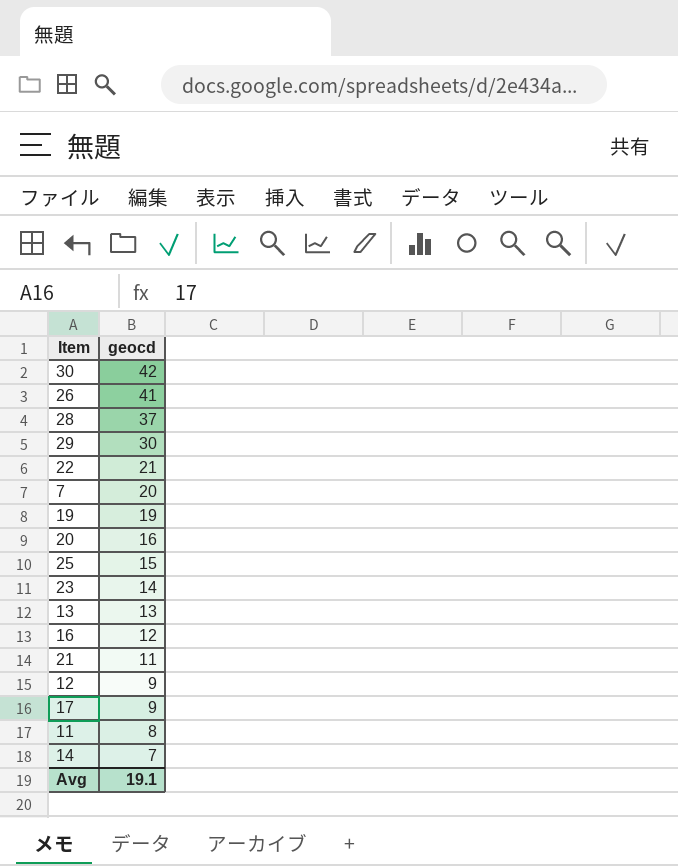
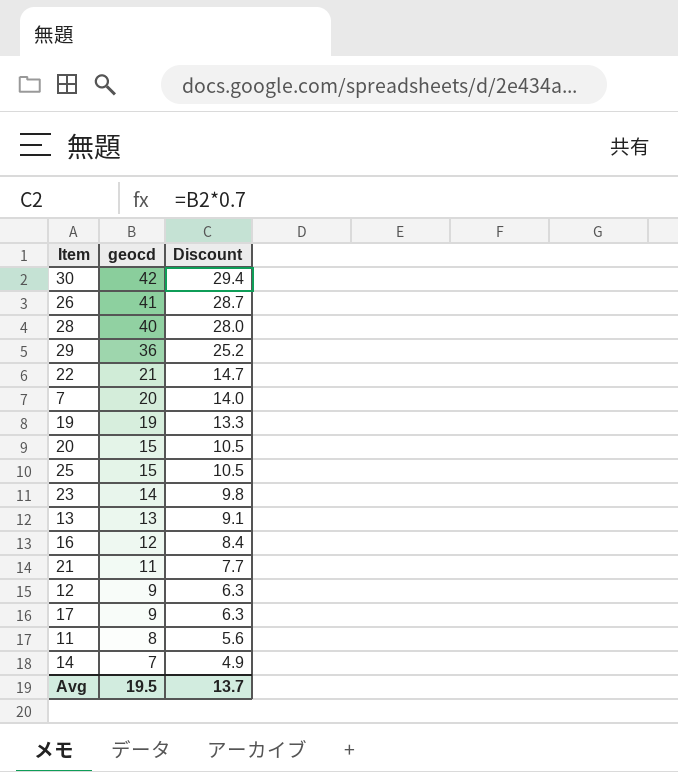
column Discount | formula: none -> [geocd] * 0.7
28 | geocd: 37 -> 40
29 | geocd: 30 -> 36
20 | geocd: 16 -> 15
Avg | geocd: 19.1 -> 19.5

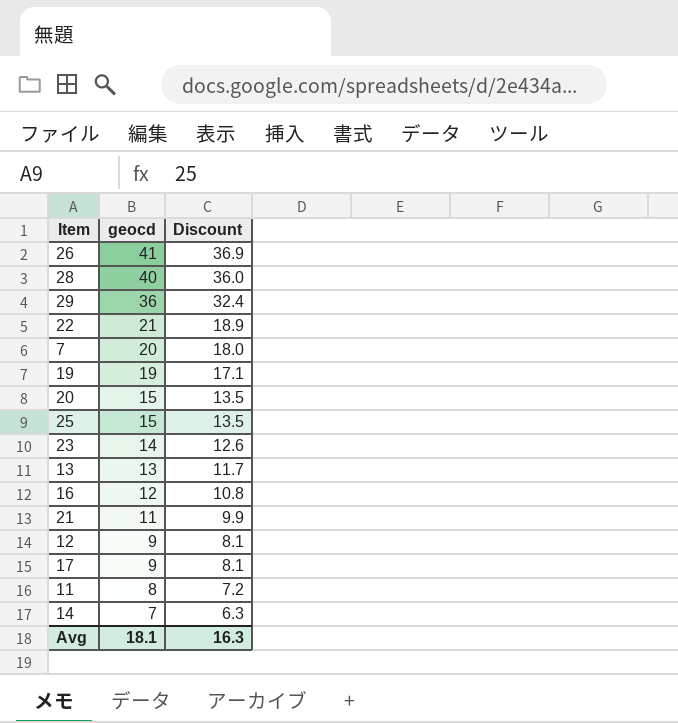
column Discount | formula: [geocd] * 0.7 -> [geocd] * 0.9
row 30: 42 | 29.4 -> none
Avg | geocd: 19.5 -> 18.1
Avg | Discount: 13.7 -> 16.3

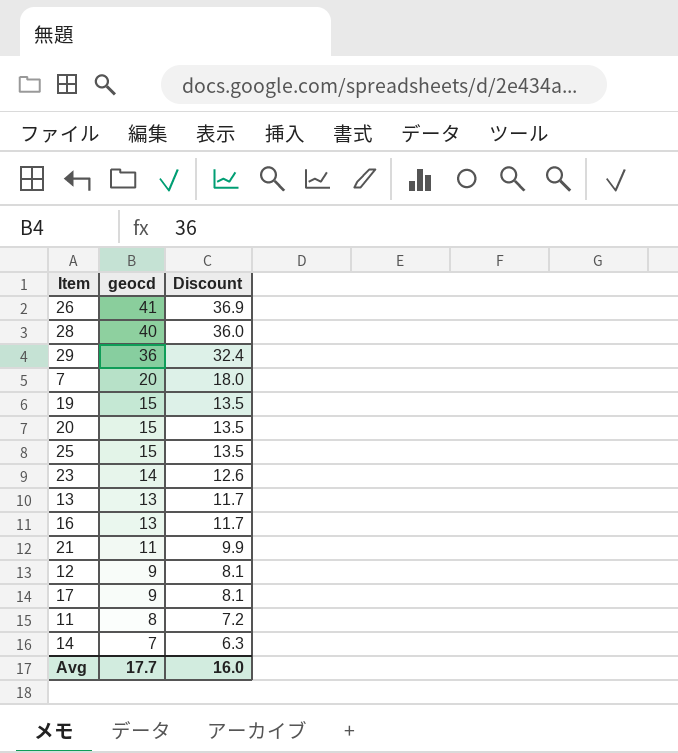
row 22: 21 | 18.9 -> none
19 | geocd: 19 -> 15
19 | Discount: 17.1 -> 13.5
16 | geocd: 12 -> 13
16 | Discount: 10.8 -> 11.7
Avg | geocd: 18.1 -> 17.7
Avg | Discount: 16.3 -> 16.0

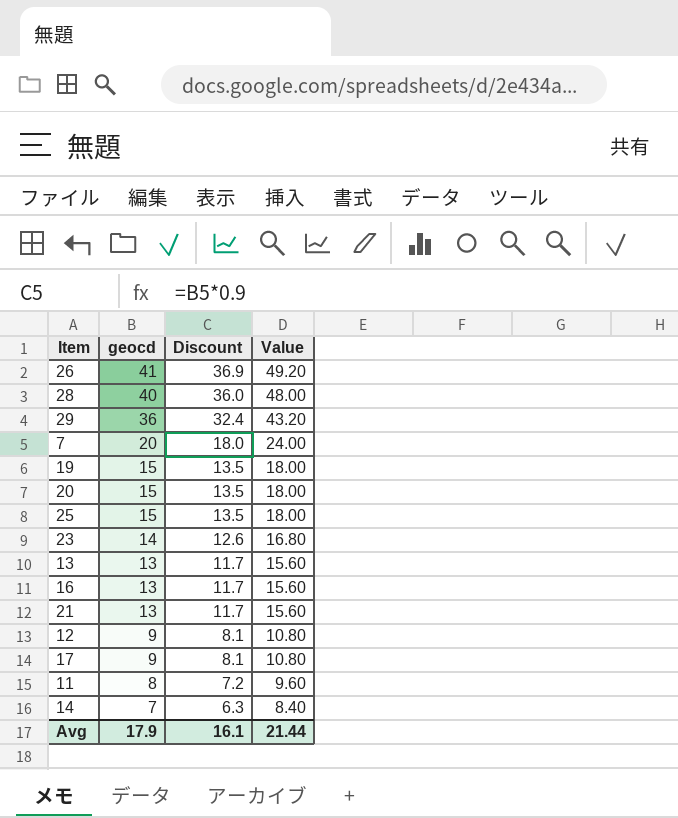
column Value | formula: none -> [geocd] * 1.2
21 | geocd: 11 -> 13
21 | Discount: 9.9 -> 11.7
Avg | geocd: 17.7 -> 17.9
Avg | Discount: 16.0 -> 16.1

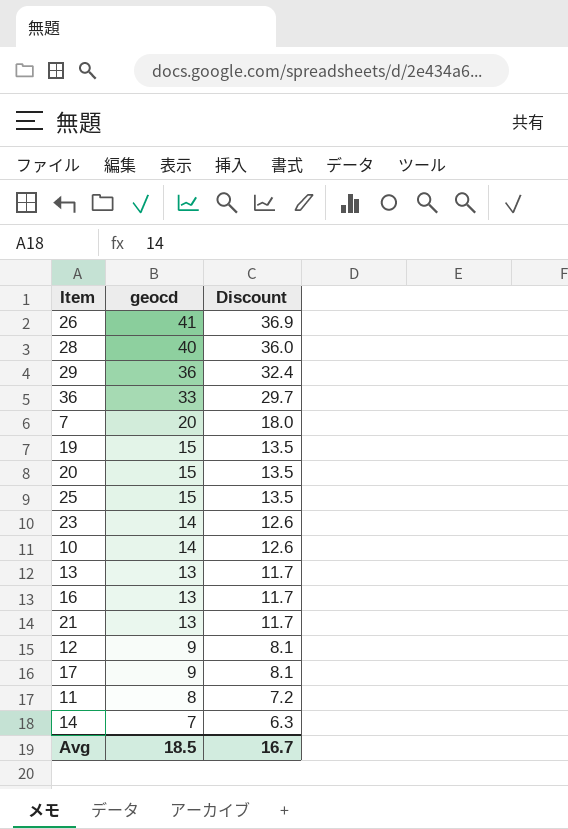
column Value | formula: [geocd] * 1.2 -> none
row 36: none -> 33 | 29.7
row 10: none -> 14 | 12.6
Avg | geocd: 17.9 -> 18.5
Avg | Discount: 16.1 -> 16.7

